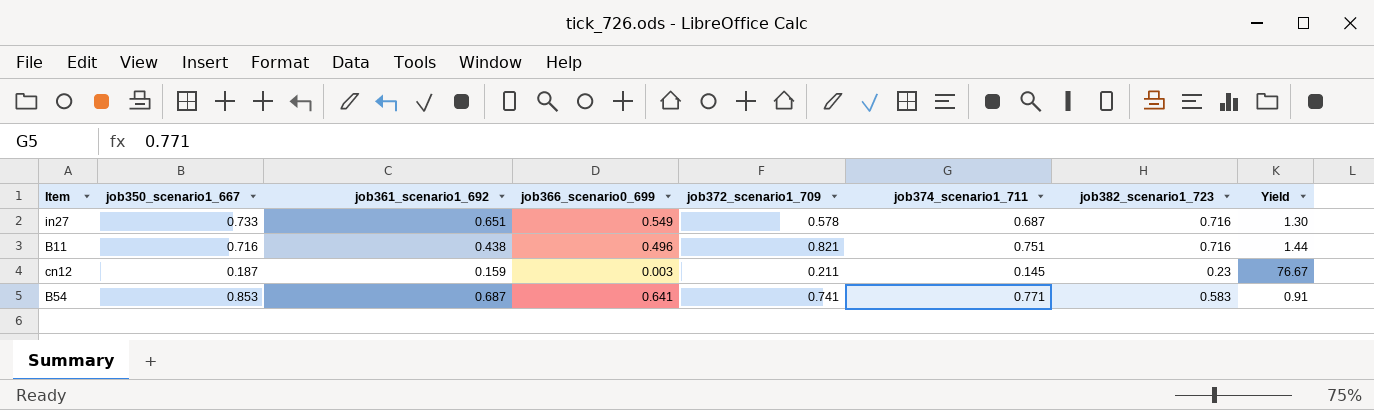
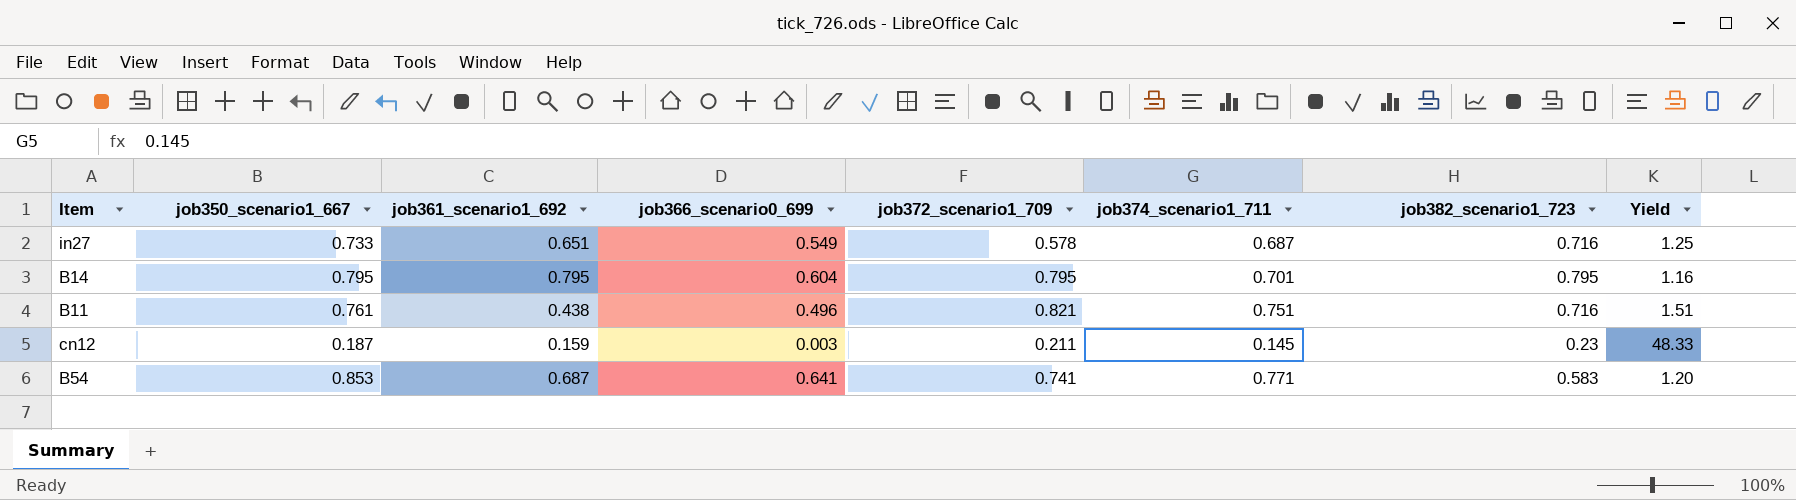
column Yield | formula: [job382_scenario1_723] / [job366_scenario0_699] -> [job374_scenario1_711] / [job366_scenario0_699]
row B14: none -> 0.795 | 0.795 | 0.604 | 0.795 | 0.701 | 0.795 | 1.16
B11 | job350_scenario1_667: 0.716 -> 0.761

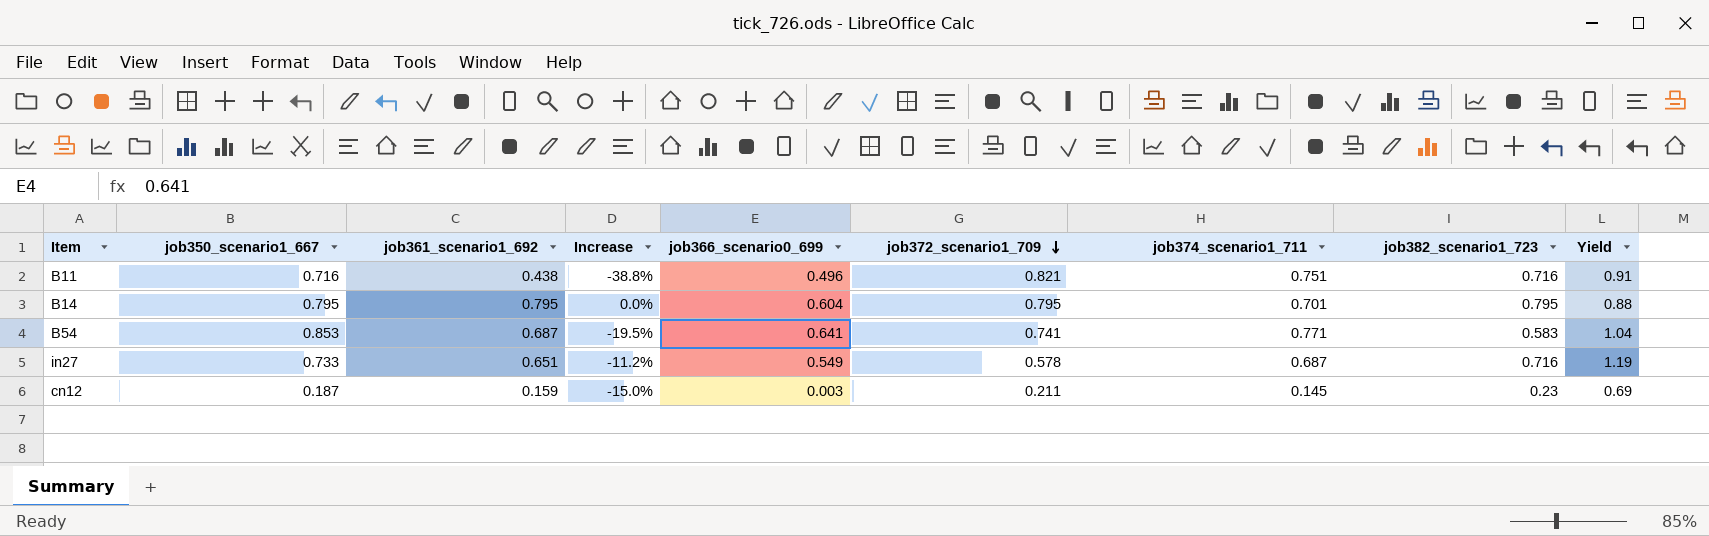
row order: none -> job372_scenario1_709 descending
column Increase | formula: none -> ([job361_scenario1_692] - [job350_scenario1_667]) / [job350_scenario1_667]
column Yield | formula: [job374_scenario1_711] / [job366_scenario0_699] -> [job374_scenario1_711] / [job372_scenario1_709]
B11 | job350_scenario1_667: 0.761 -> 0.716

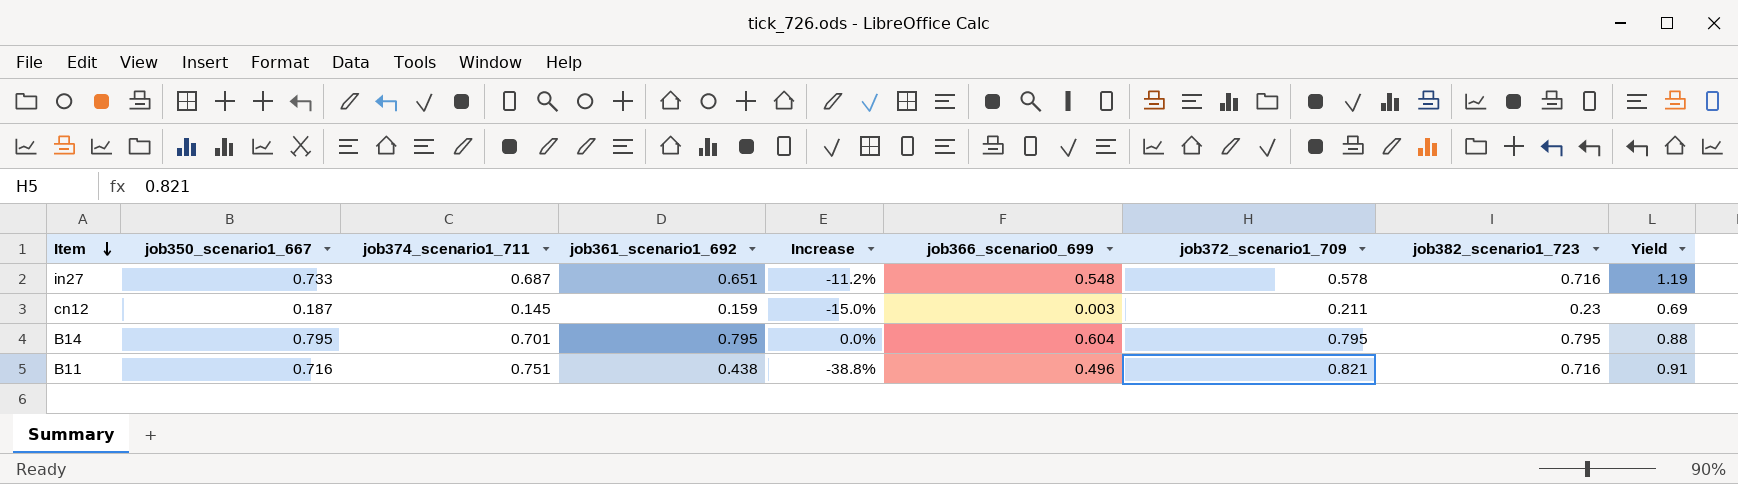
row order: job372_scenario1_709 descending -> Item descending
column job374_scenario1_711 | position: 7 -> 3
row B54: 0.853 | 0.687 | -19.5% | 0.641 | 0.741 | 0.771 | 0.583 | 1.04 -> none
in27 | job366_scenario0_699: 0.549 -> 0.548

